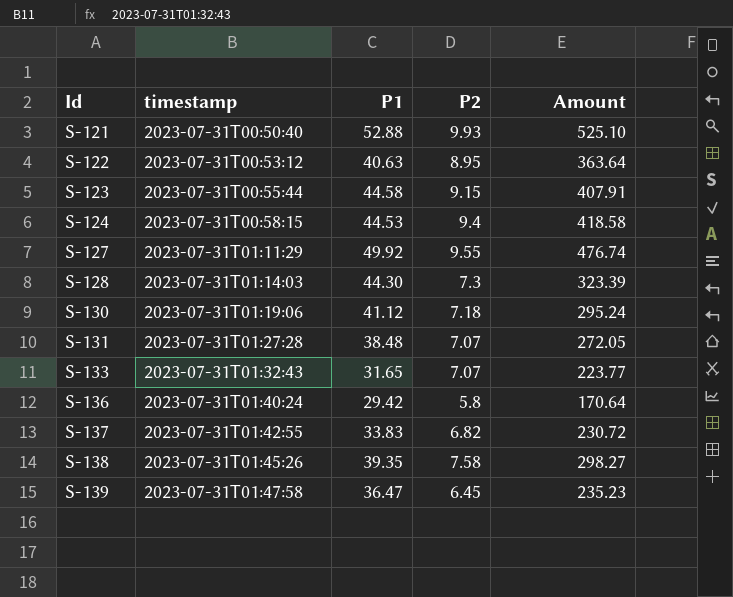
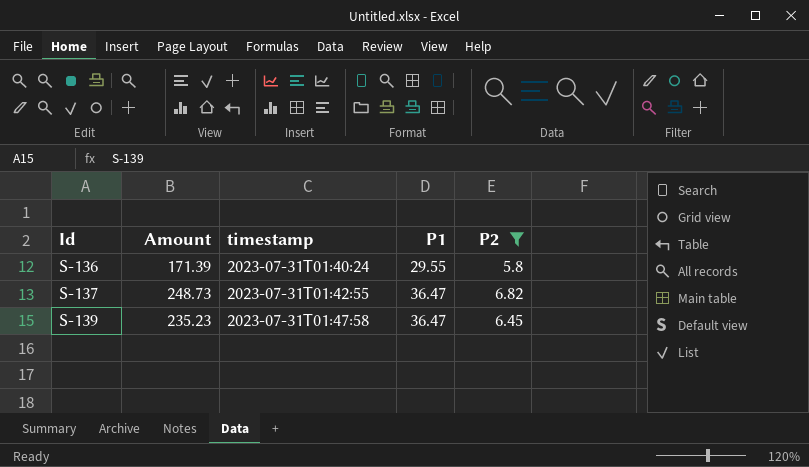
filter: none -> P2 <= 6.82
column Amount | position: 5 -> 2
S-136 | Amount: 170.64 -> 171.39
S-136 | P1: 29.42 -> 29.55
S-137 | Amount: 230.72 -> 248.73
S-137 | P1: 33.83 -> 36.47

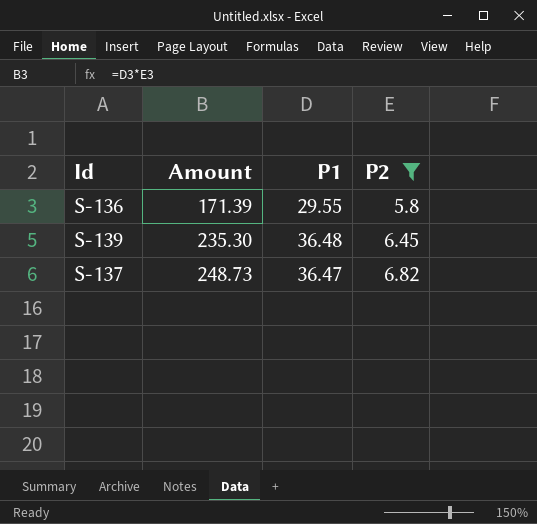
row order: Id ascending -> Amount ascending
column timestamp | position: 3 -> none
S-139 | Amount: 235.23 -> 235.30
S-139 | P1: 36.47 -> 36.48

